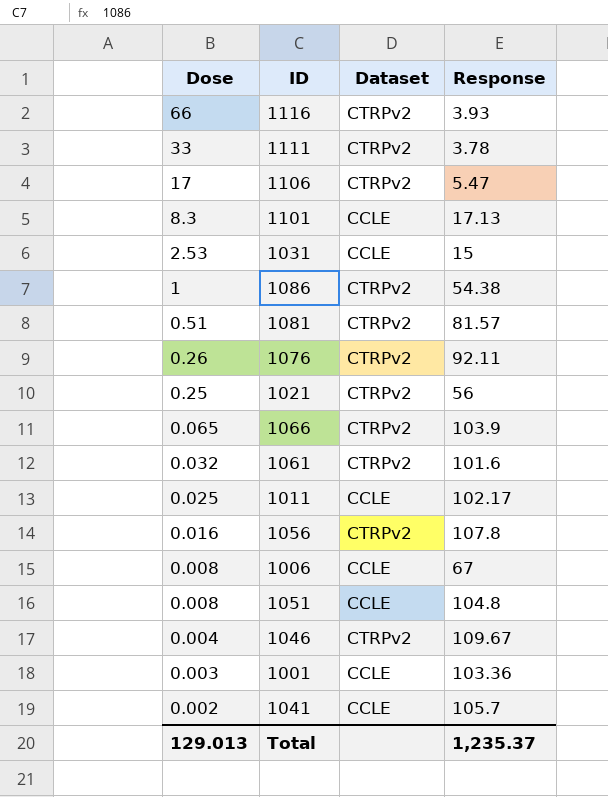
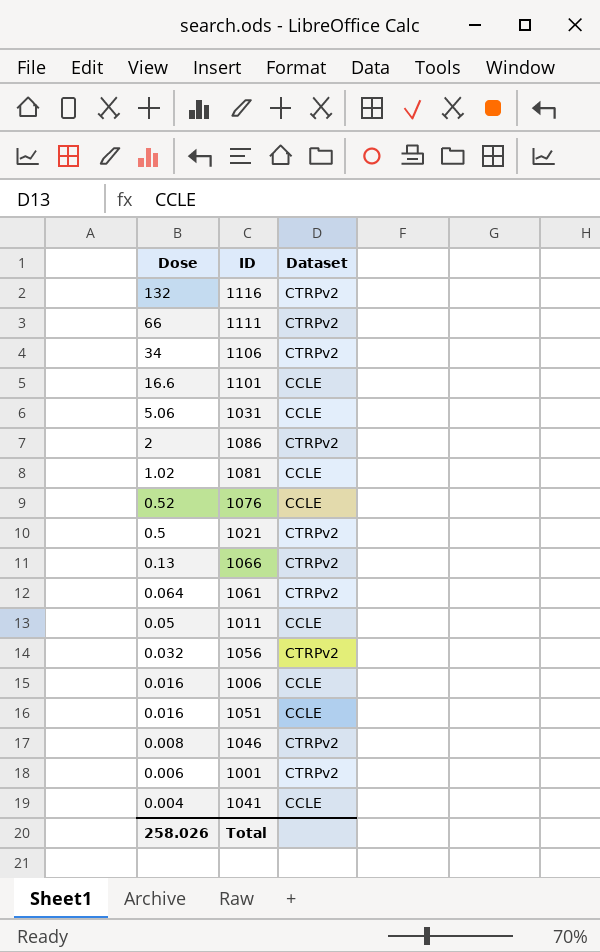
column Response | position: 4 -> none
1116 | Dose: 66 -> 132
1111 | Dose: 33 -> 66
1106 | Dose: 17 -> 34
1101 | Dose: 8.3 -> 16.6
1031 | Dose: 2.53 -> 5.06
1086 | Dose: 1 -> 2
1081 | Dose: 0.51 -> 1.02
1081 | Dataset: CTRPv2 -> CCLE
1076 | Dose: 0.26 -> 0.52
1076 | Dataset: CTRPv2 -> CCLE
1021 | Dose: 0.25 -> 0.5
1066 | Dose: 0.065 -> 0.13
1061 | Dose: 0.032 -> 0.064
1011 | Dose: 0.025 -> 0.05
1056 | Dose: 0.016 -> 0.032
1006 | Dose: 0.008 -> 0.016
1051 | Dose: 0.008 -> 0.016
1046 | Dose: 0.004 -> 0.008
1001 | Dose: 0.003 -> 0.006
1001 | Dataset: CCLE -> CTRPv2
1041 | Dose: 0.002 -> 0.004
Total | Dose: 129.013 -> 258.026

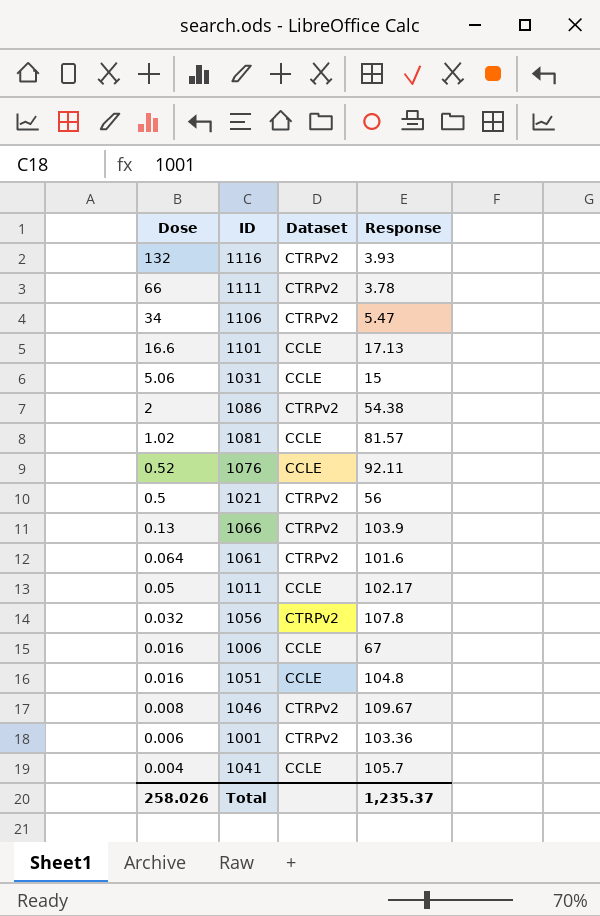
column Response | position: none -> 4

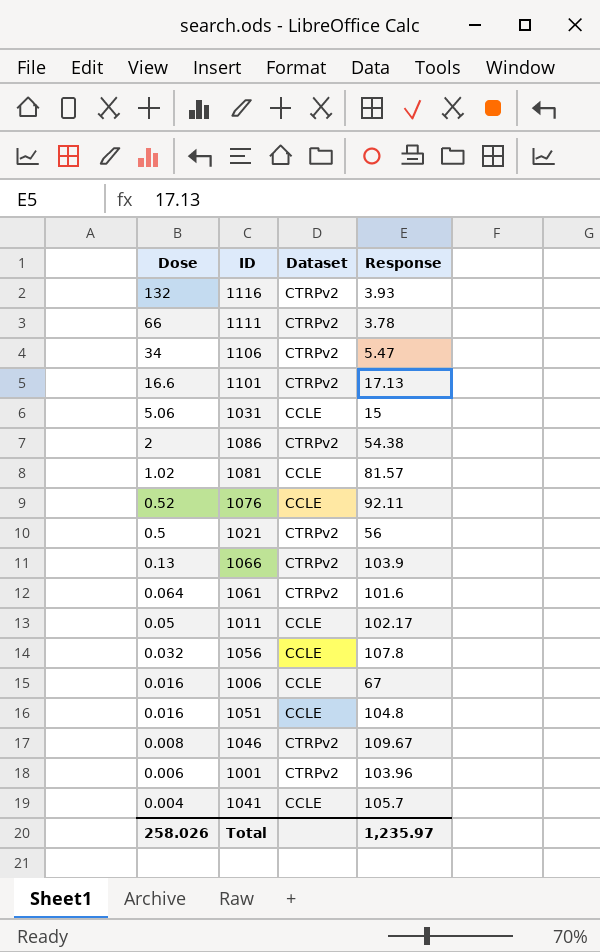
1101 | Dataset: CCLE -> CTRPv2
1056 | Dataset: CTRPv2 -> CCLE
1001 | Response: 103.36 -> 103.96
Total | Response: 1,235.37 -> 1,235.97

